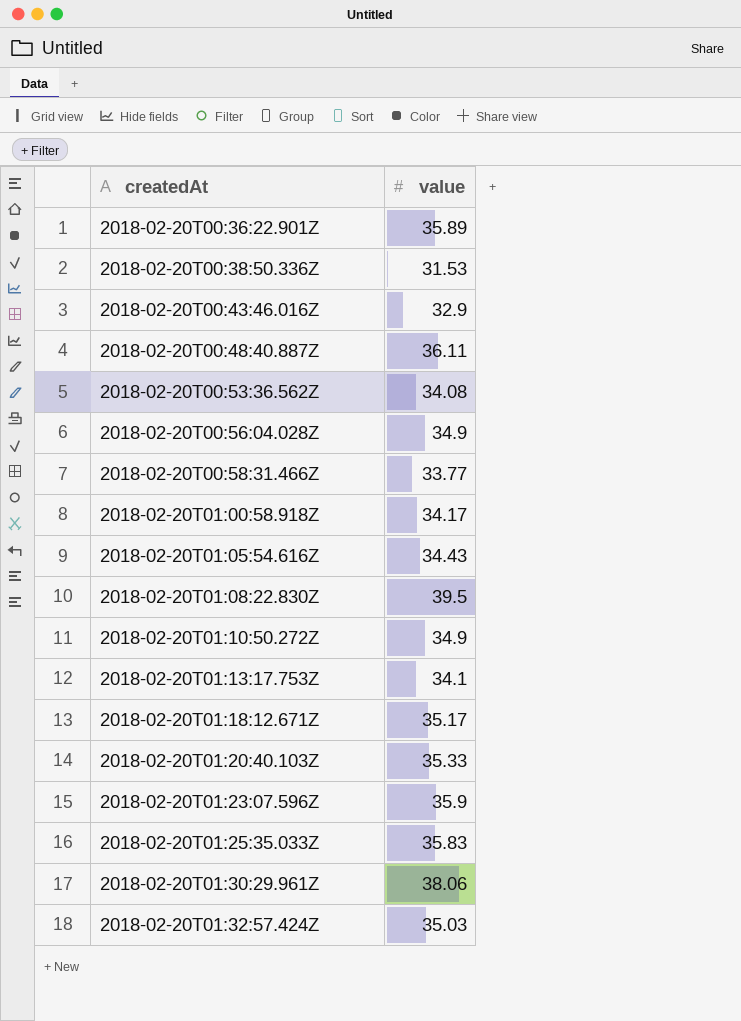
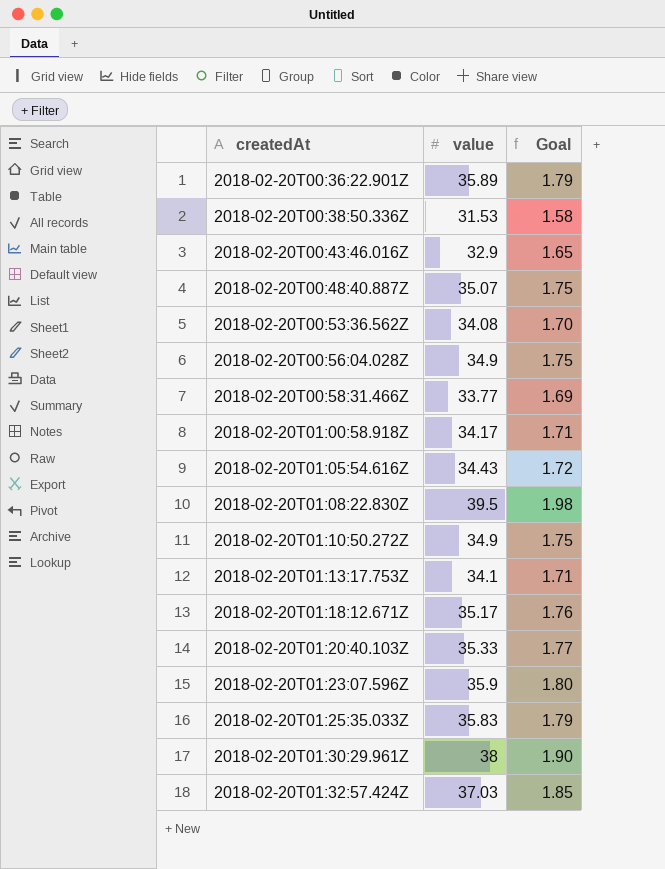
column Goal | formula: none -> [value] * 0.05
2018-02-20T00:48:40.887Z | value: 36.11 -> 35.07
2018-02-20T01:30:29.961Z | value: 38.06 -> 38
2018-02-20T01:32:57.424Z | value: 35.03 -> 37.03

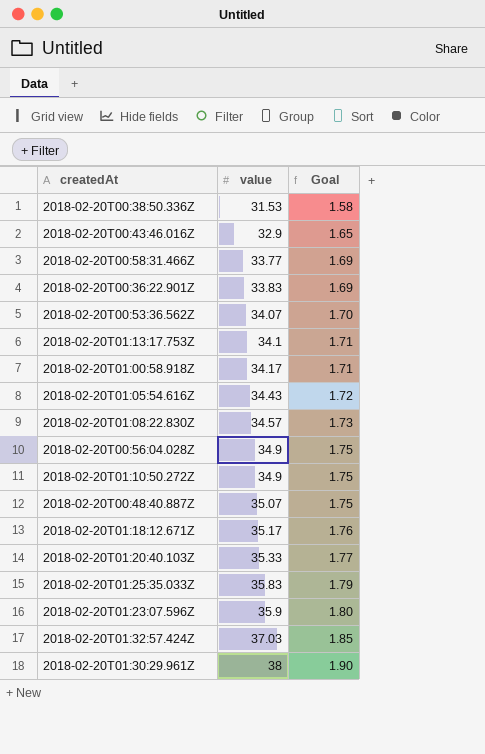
row order: createdAt ascending -> value ascending
2018-02-20T00:36:22.901Z | value: 35.89 -> 33.83
2018-02-20T00:36:22.901Z | Goal: 1.79 -> 1.69
2018-02-20T00:53:36.562Z | value: 34.08 -> 34.07
2018-02-20T01:08:22.830Z | value: 39.5 -> 34.57
2018-02-20T01:08:22.830Z | Goal: 1.98 -> 1.73

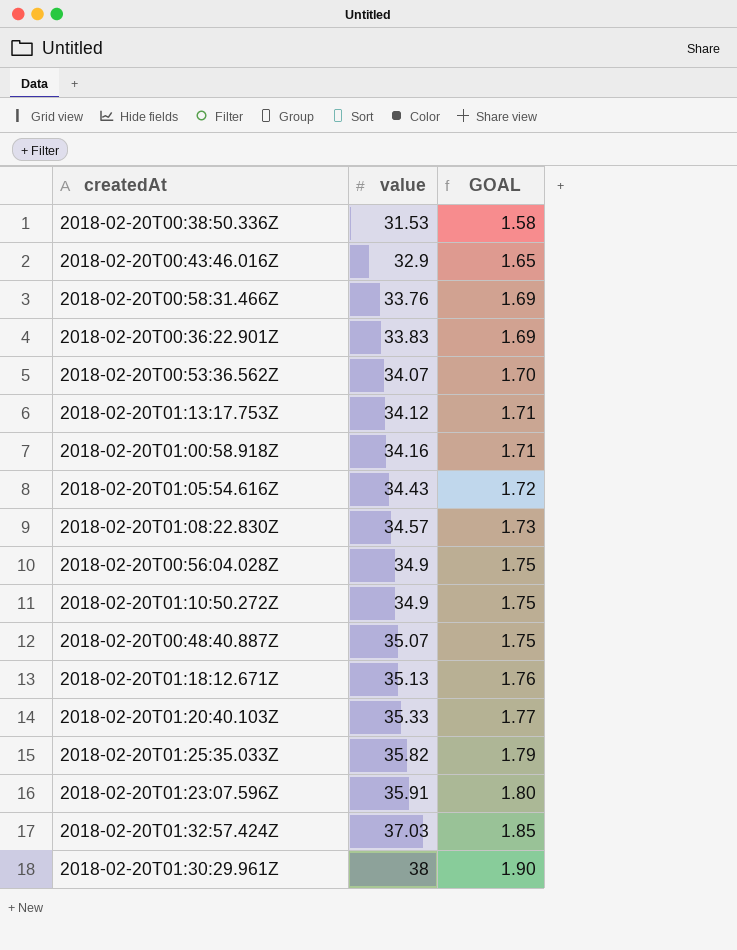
column name: Goal -> GOAL
2018-02-20T00:58:31.466Z | value: 33.77 -> 33.76
2018-02-20T01:13:17.753Z | value: 34.1 -> 34.12
2018-02-20T01:00:58.918Z | value: 34.17 -> 34.16
2018-02-20T01:18:12.671Z | value: 35.17 -> 35.13
2018-02-20T01:25:35.033Z | value: 35.83 -> 35.82
2018-02-20T01:23:07.596Z | value: 35.9 -> 35.91

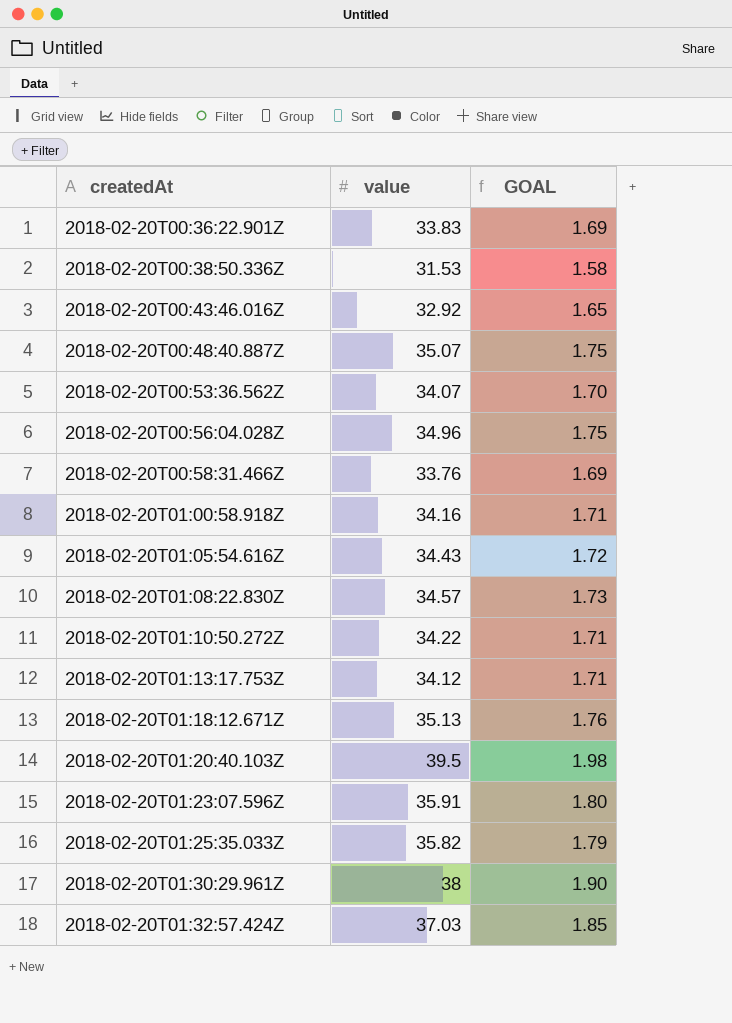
row order: value ascending -> createdAt ascending
2018-02-20T00:43:46.016Z | value: 32.9 -> 32.92
2018-02-20T00:56:04.028Z | value: 34.9 -> 34.96
2018-02-20T01:10:50.272Z | value: 34.9 -> 34.22
2018-02-20T01:10:50.272Z | GOAL: 1.75 -> 1.71
2018-02-20T01:20:40.103Z | value: 35.33 -> 39.5
2018-02-20T01:20:40.103Z | GOAL: 1.77 -> 1.98

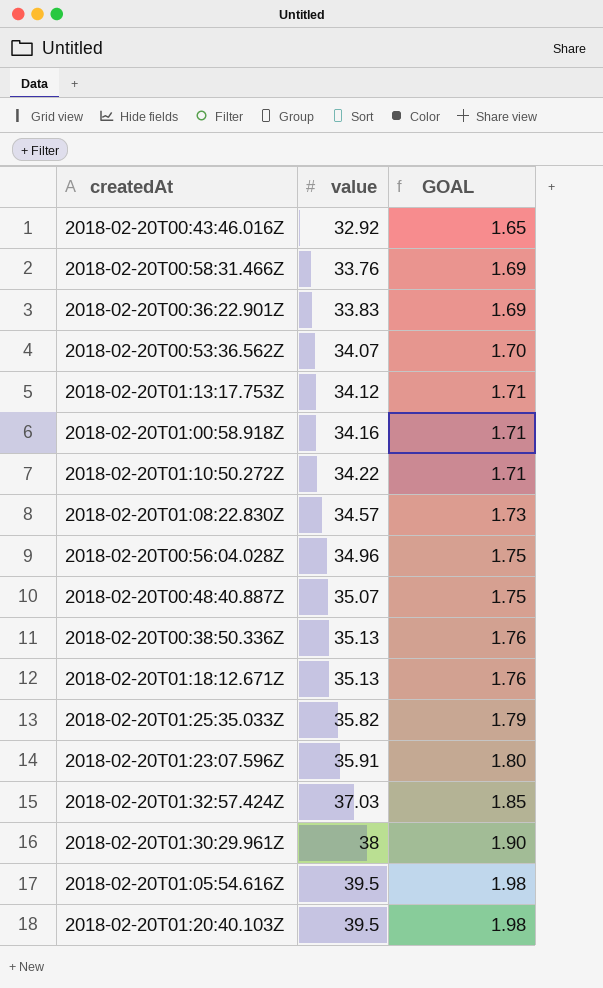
row order: createdAt ascending -> value ascending
2018-02-20T00:38:50.336Z | value: 31.53 -> 35.13
2018-02-20T00:38:50.336Z | GOAL: 1.58 -> 1.76
2018-02-20T01:05:54.616Z | value: 34.43 -> 39.5
2018-02-20T01:05:54.616Z | GOAL: 1.72 -> 1.98

